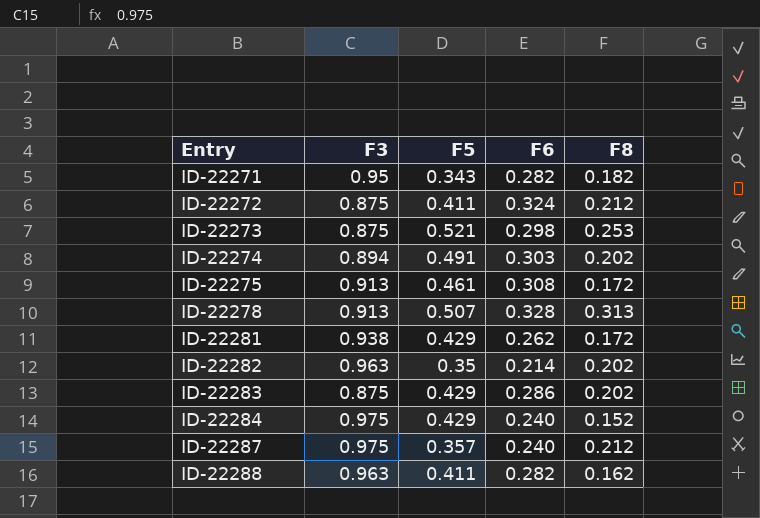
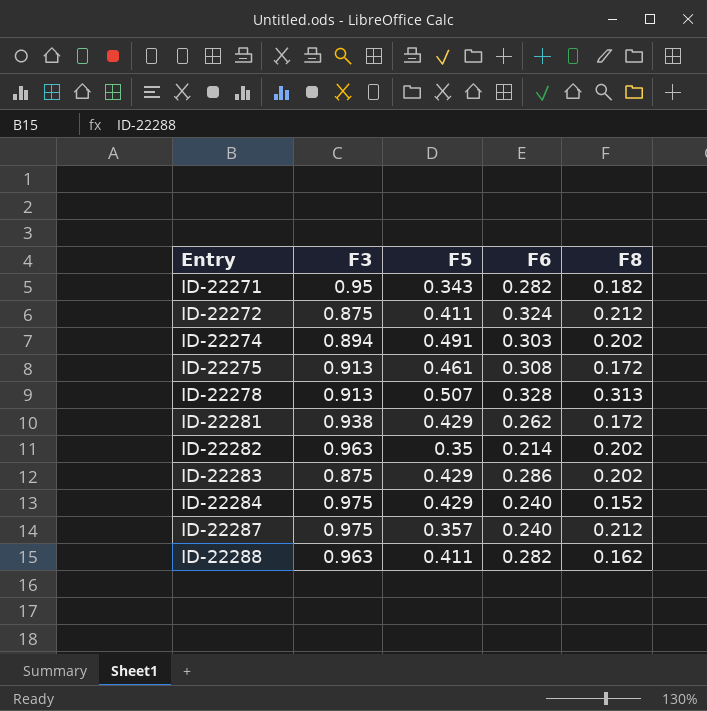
row ID-22273: 0.875 | 0.521 | 0.298 | 0.253 -> none

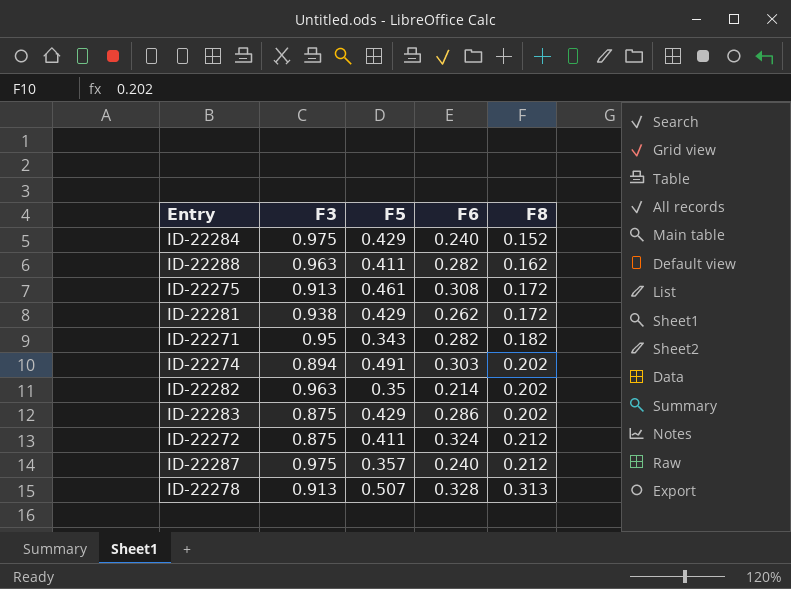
row order: Entry ascending -> F8 ascending

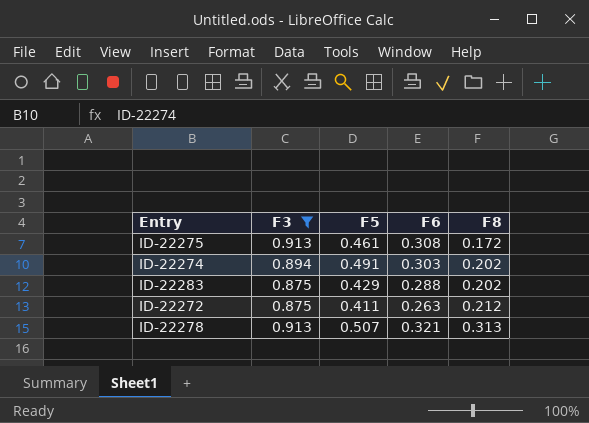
filter: none -> F3 <= 0.913
ID-22283 | F6: 0.286 -> 0.288
ID-22272 | F6: 0.324 -> 0.263
ID-22278 | F6: 0.328 -> 0.321

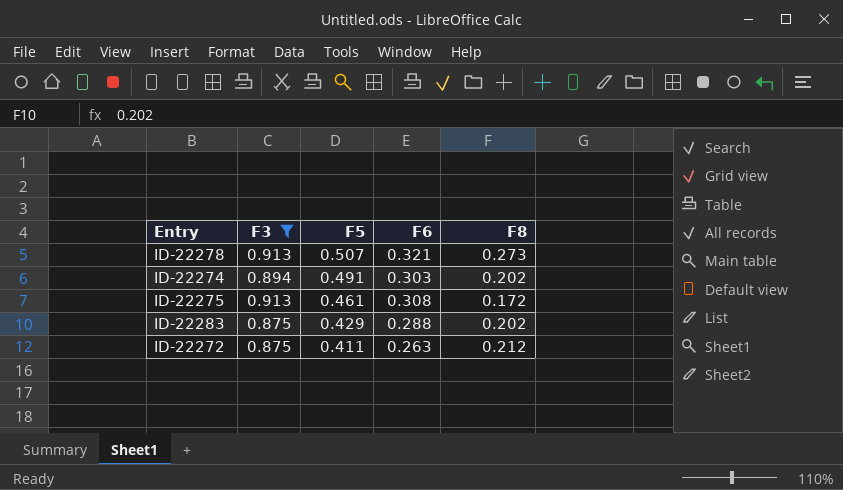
row order: F8 ascending -> F5 descending
ID-22278 | F8: 0.313 -> 0.273

